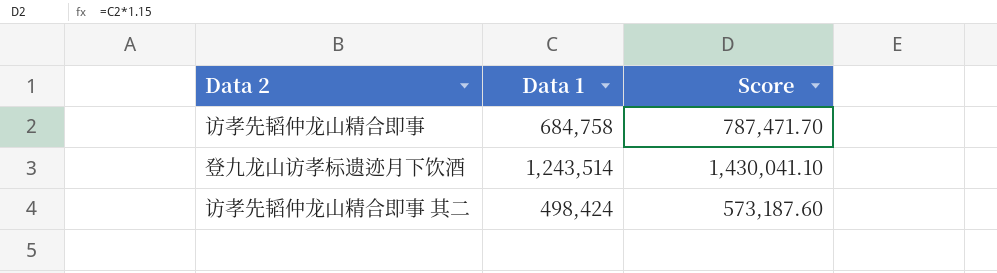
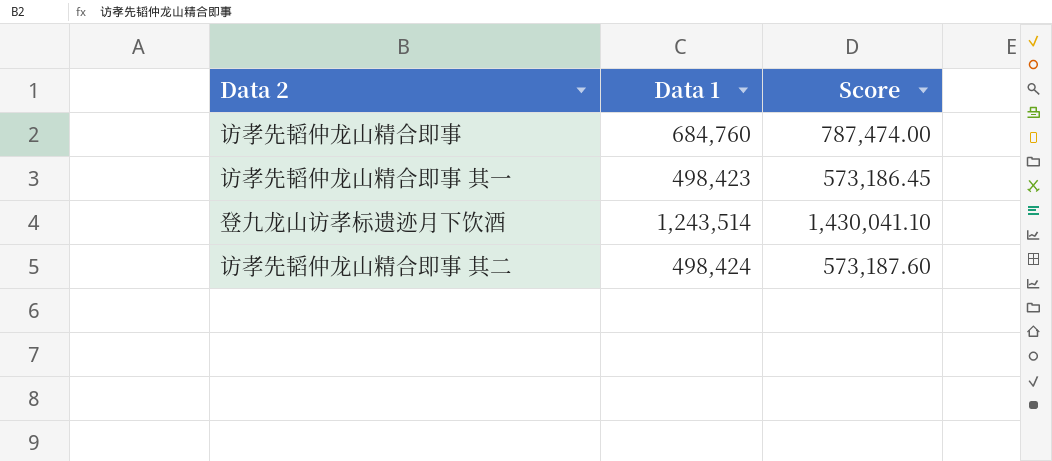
访孝先韬仲龙山精合即事 | Data 1: 684,758 -> 684,760
访孝先韬仲龙山精合即事 | Score: 787,471.70 -> 787,474.00
row 访孝先韬仲龙山精合即事 其一: none -> 498,423 | 573,186.45

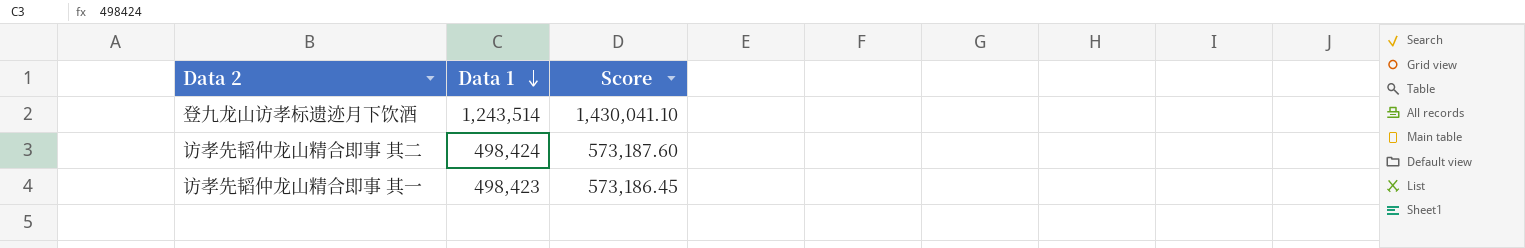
row order: none -> Data 1 descending
row 访孝先韬仲龙山精合即事: 684,760 | 787,474.00 -> none

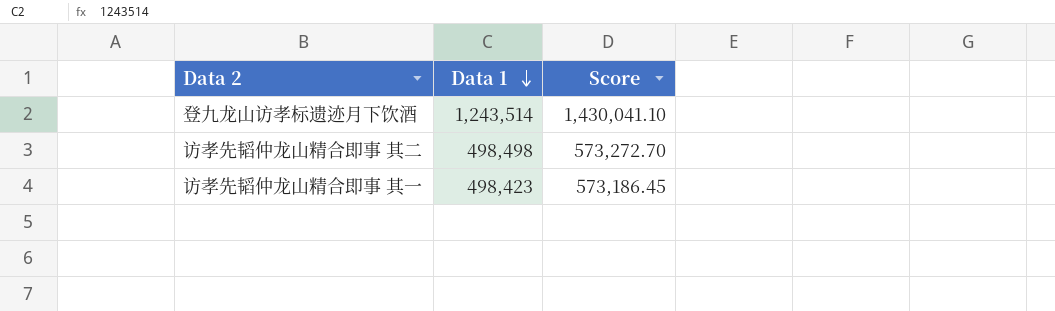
访孝先韬仲龙山精合即事 其二 | Data 1: 498,424 -> 498,498
访孝先韬仲龙山精合即事 其二 | Score: 573,187.60 -> 573,272.70

